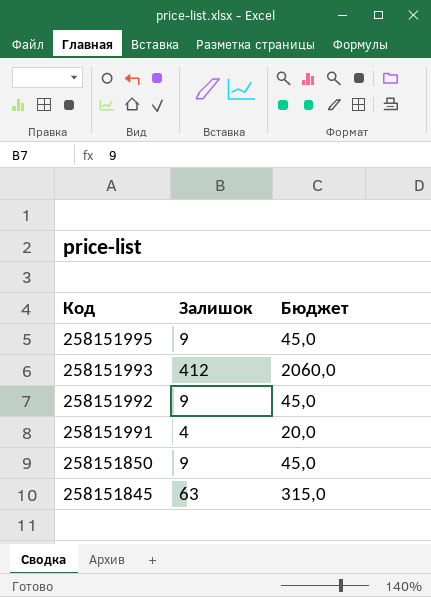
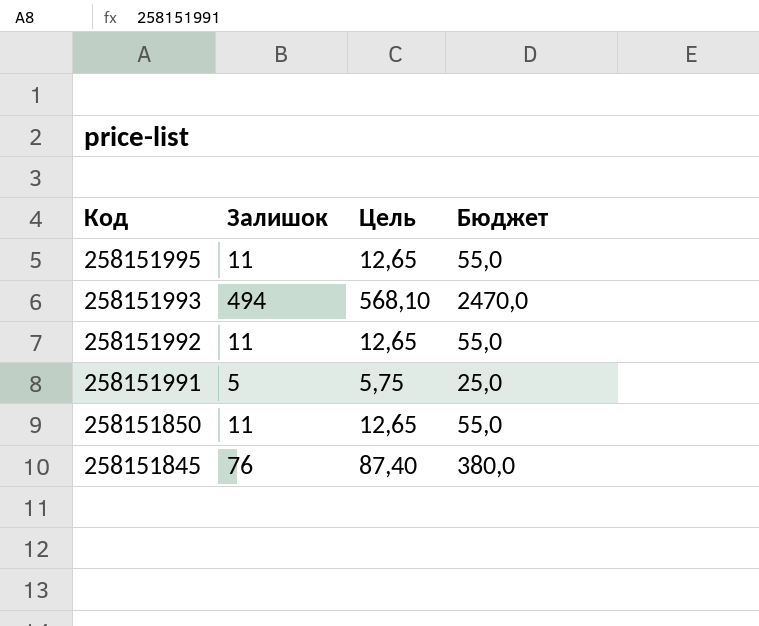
column Цель | formula: none -> [Залишок] * 1,15
258151995 | Залишок: 9 -> 11
258151995 | Бюджет: 45,0 -> 55,0
258151993 | Залишок: 412 -> 494
258151993 | Бюджет: 2060,0 -> 2470,0
258151992 | Залишок: 9 -> 11
258151992 | Бюджет: 45,0 -> 55,0
258151991 | Залишок: 4 -> 5
258151991 | Бюджет: 20,0 -> 25,0
258151850 | Залишок: 9 -> 11
258151850 | Бюджет: 45,0 -> 55,0
258151845 | Залишок: 63 -> 76
258151845 | Бюджет: 315,0 -> 380,0

